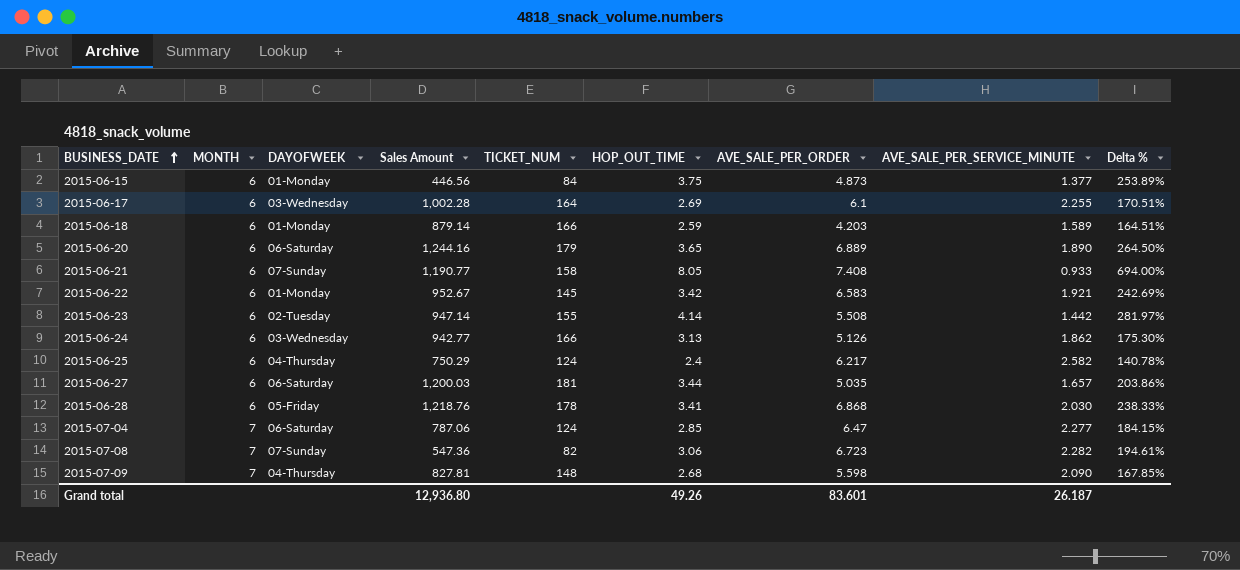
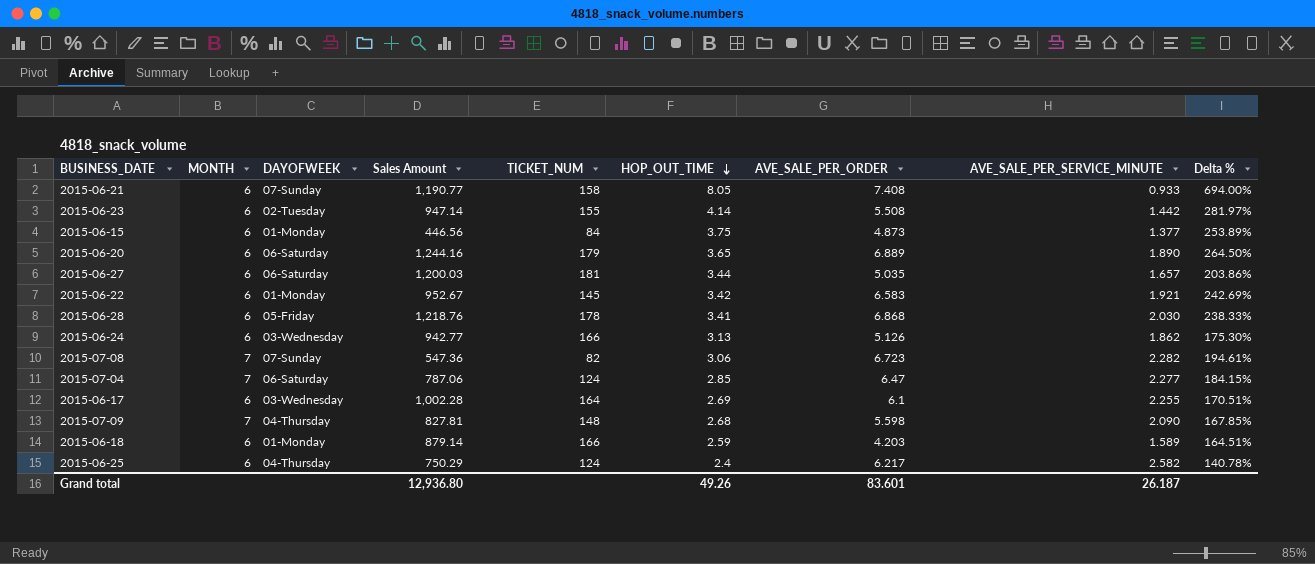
row order: BUSINESS_DATE ascending -> HOP_OUT_TIME descending

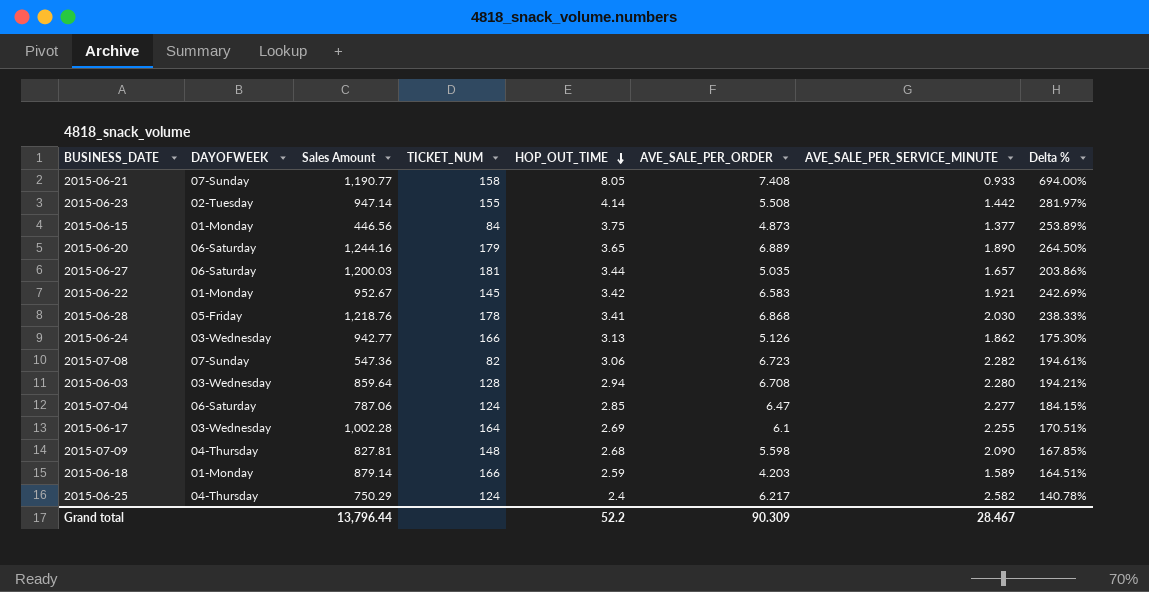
column MONTH | position: 2 -> none
row 2015-06-03: none -> 03-Wednesday | 859.64 | 128 | 2.94 | 6.708 | 2.280 | 194.21%
Grand total | Sales Amount: 12,936.80 -> 13,796.44
Grand total | HOP_OUT_TIME: 49.26 -> 52.2
Grand total | AVE_SALE_PER_ORDER: 83.601 -> 90.309
Grand total | AVE_SALE_PER_SERVICE_MINUTE: 26.187 -> 28.467

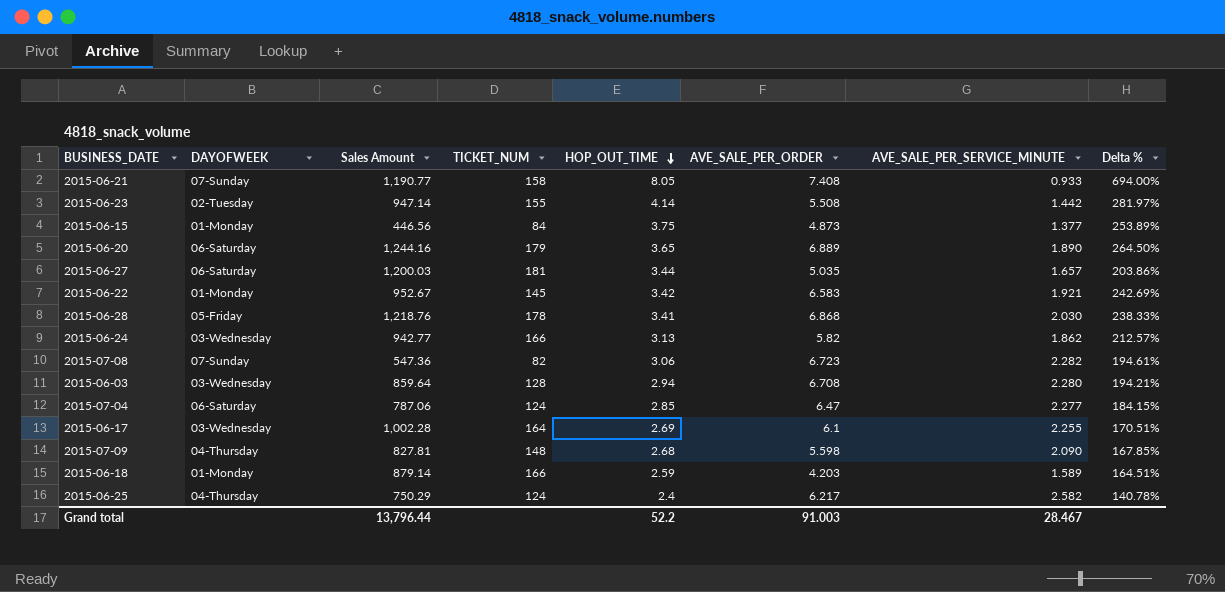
2015-06-24 | AVE_SALE_PER_ORDER: 5.126 -> 5.82
2015-06-24 | Delta %: 175.30% -> 212.57%
Grand total | AVE_SALE_PER_ORDER: 90.309 -> 91.003

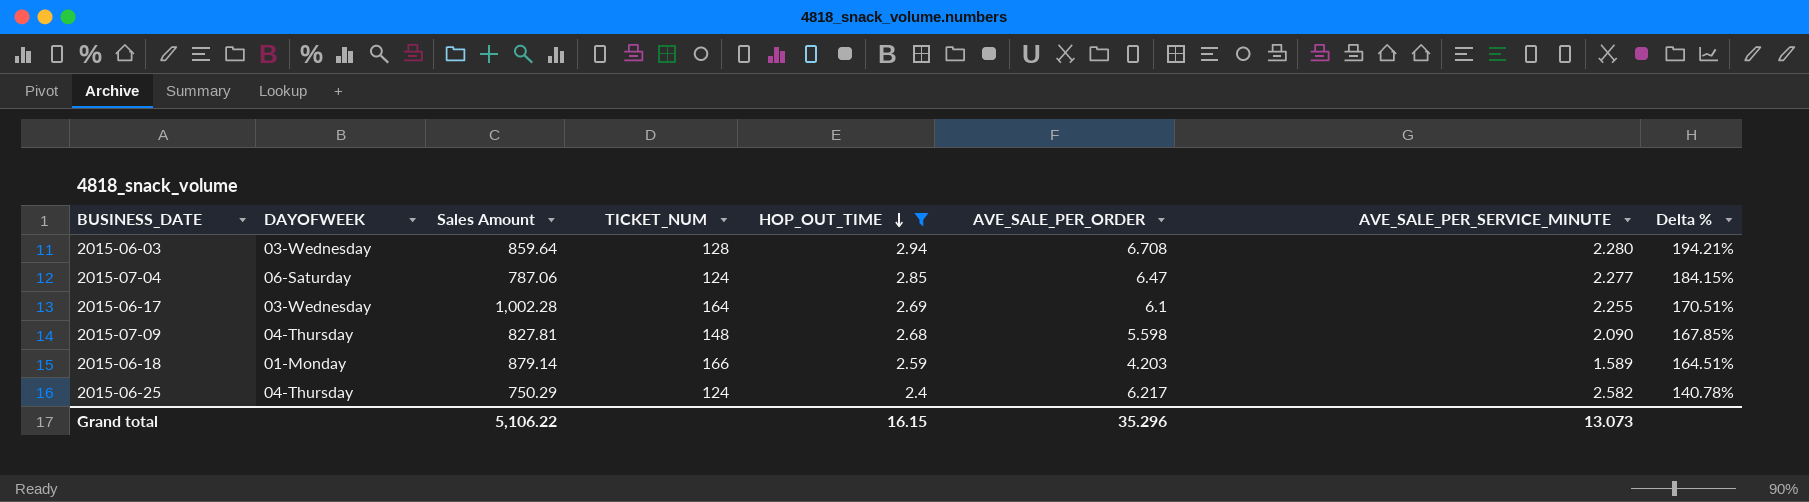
filter: none -> HOP_OUT_TIME <= 2.94
Grand total | Sales Amount: 13,796.44 -> 5,106.22
Grand total | HOP_OUT_TIME: 52.2 -> 16.15
Grand total | AVE_SALE_PER_ORDER: 91.003 -> 35.296
Grand total | AVE_SALE_PER_SERVICE_MINUTE: 28.467 -> 13.073

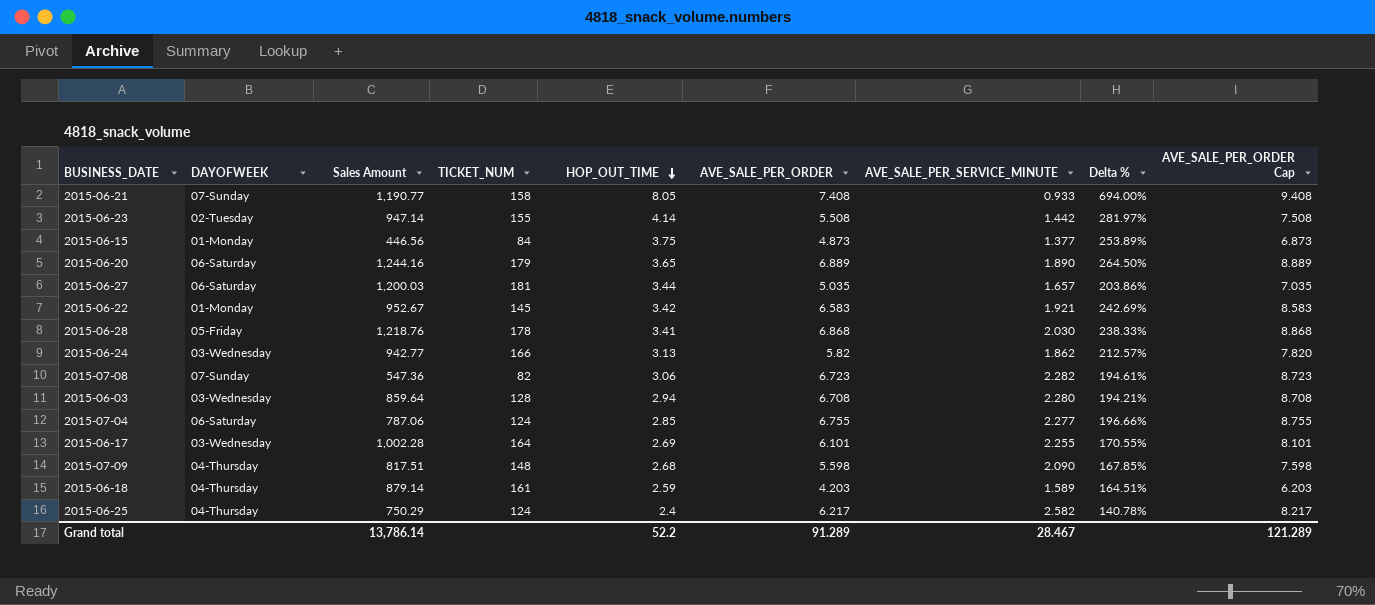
filter: HOP_OUT_TIME <= 2.94 -> none
column AVE_SALE_PER_ORDER Cap | formula: none -> [AVE_SALE_PER_ORDER] + 2
2015-07-04 | AVE_SALE_PER_ORDER: 6.47 -> 6.755
2015-07-04 | Delta %: 184.15% -> 196.66%
2015-06-17 | AVE_SALE_PER_ORDER: 6.1 -> 6.101
2015-06-17 | Delta %: 170.51% -> 170.55%
2015-07-09 | Sales Amount: 827.81 -> 817.51
2015-06-18 | DAYOFWEEK: 01-Monday -> 04-Thursday
2015-06-18 | TICKET_NUM: 166 -> 161
Grand total | Sales Amount: 5,106.22 -> 13,786.14
Grand total | HOP_OUT_TIME: 16.15 -> 52.2
Grand total | AVE_SALE_PER_ORDER: 35.296 -> 91.289
Grand total | AVE_SALE_PER_SERVICE_MINUTE: 13.073 -> 28.467

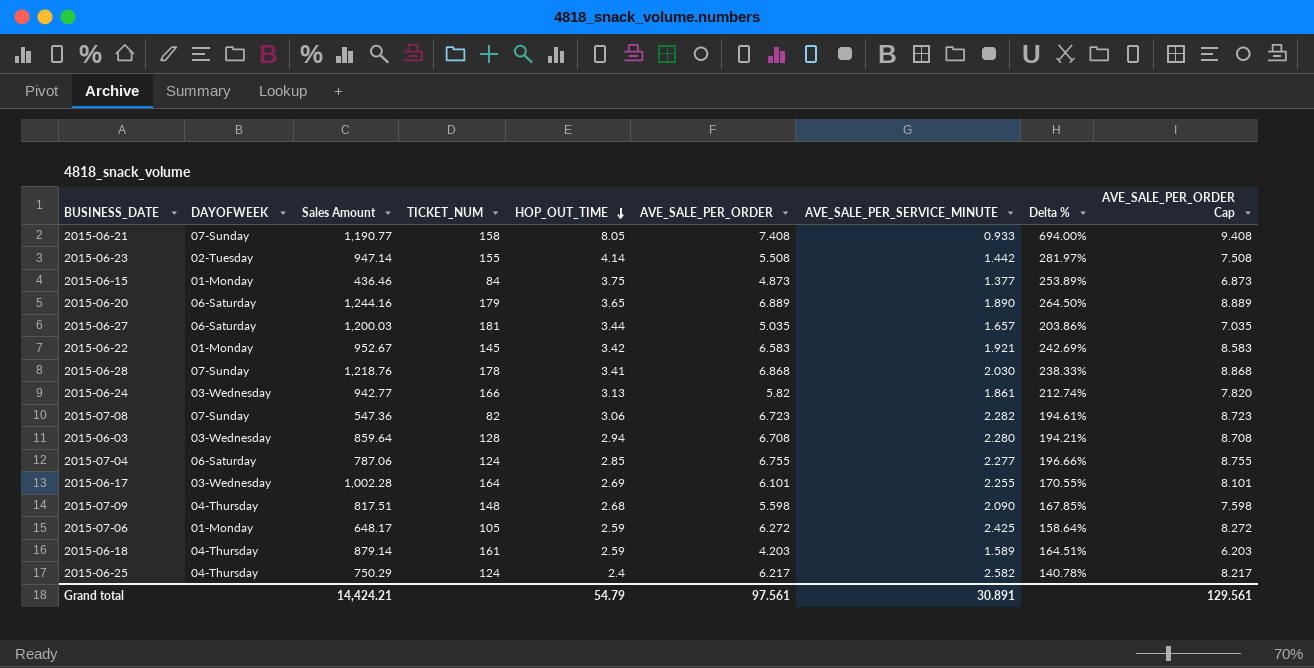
2015-06-15 | Sales Amount: 446.56 -> 436.46
2015-06-28 | DAYOFWEEK: 05-Friday -> 07-Sunday
2015-06-24 | AVE_SALE_PER_SERVICE_MINUTE: 1.862 -> 1.861
2015-06-24 | Delta %: 212.57% -> 212.74%
row 2015-07-06: none -> 01-Monday | 648.17 | 105 | 2.59 | 6.272 | 2.425 | 158.64% | 8.272
Grand total | Sales Amount: 13,786.14 -> 14,424.21
Grand total | HOP_OUT_TIME: 52.2 -> 54.79
Grand total | AVE_SALE_PER_ORDER: 91.289 -> 97.561
Grand total | AVE_SALE_PER_SERVICE_MINUTE: 28.467 -> 30.891
Grand total | AVE_SALE_PER_ORDER Cap: 121.289 -> 129.561

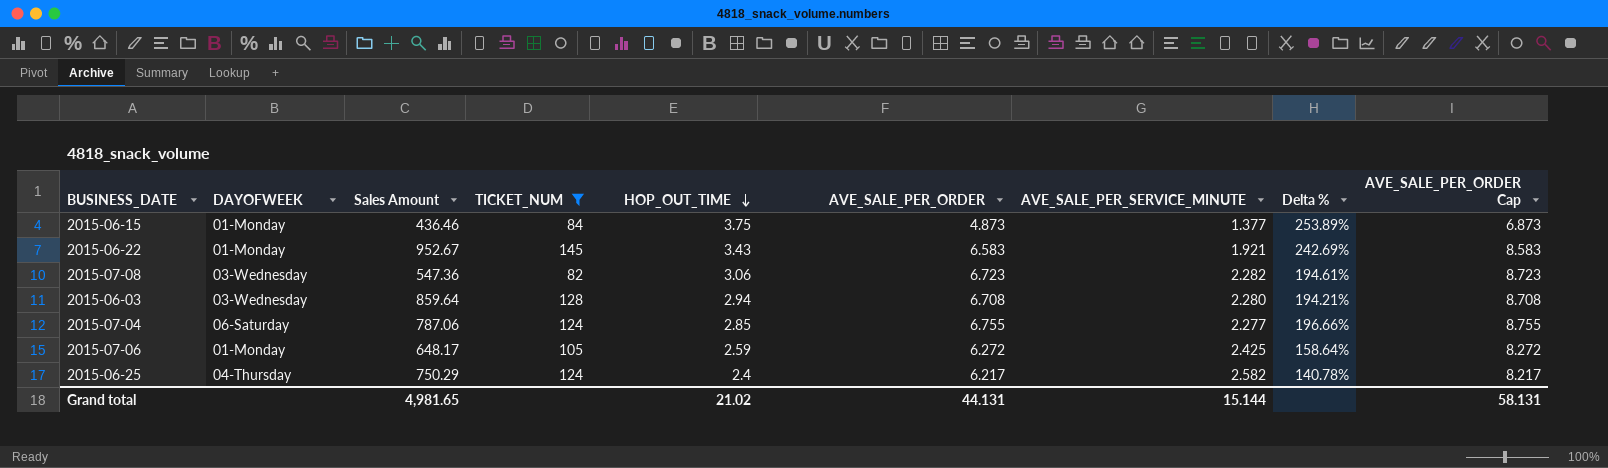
filter: none -> TICKET_NUM <= 145
2015-06-22 | HOP_OUT_TIME: 3.42 -> 3.43
2015-07-08 | DAYOFWEEK: 07-Sunday -> 03-Wednesday
Grand total | Sales Amount: 14,424.21 -> 4,981.65
Grand total | HOP_OUT_TIME: 54.79 -> 21.02
Grand total | AVE_SALE_PER_ORDER: 97.561 -> 44.131
Grand total | AVE_SALE_PER_SERVICE_MINUTE: 30.891 -> 15.144
Grand total | AVE_SALE_PER_ORDER Cap: 129.561 -> 58.131

